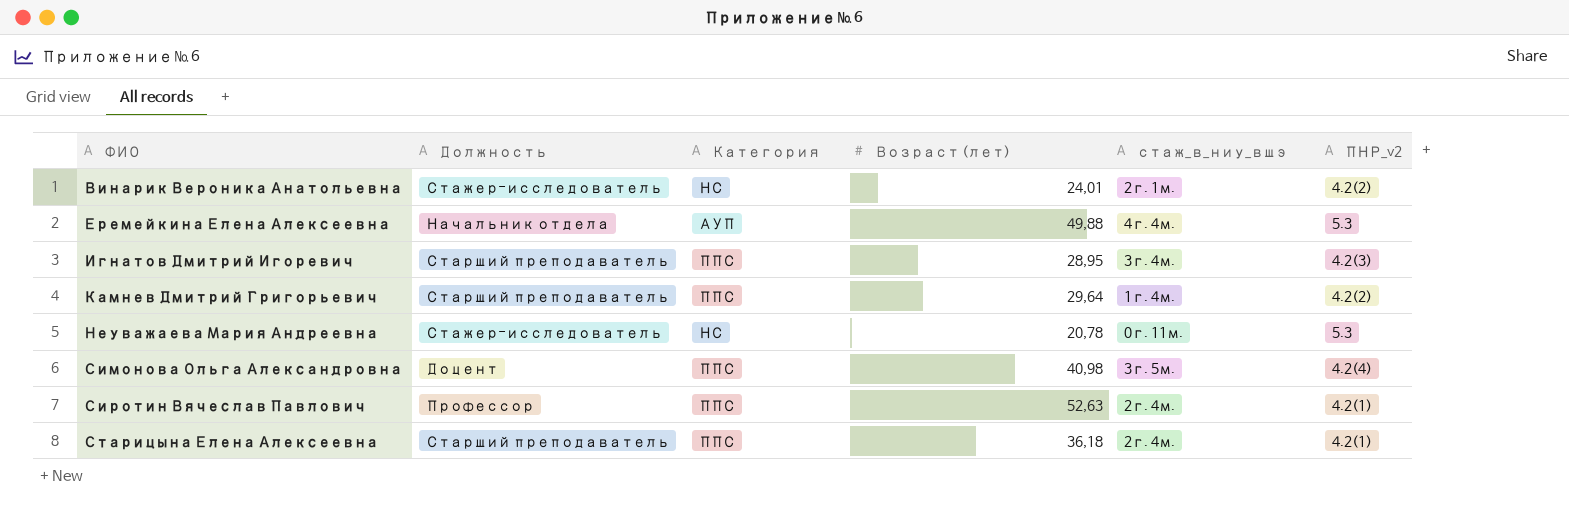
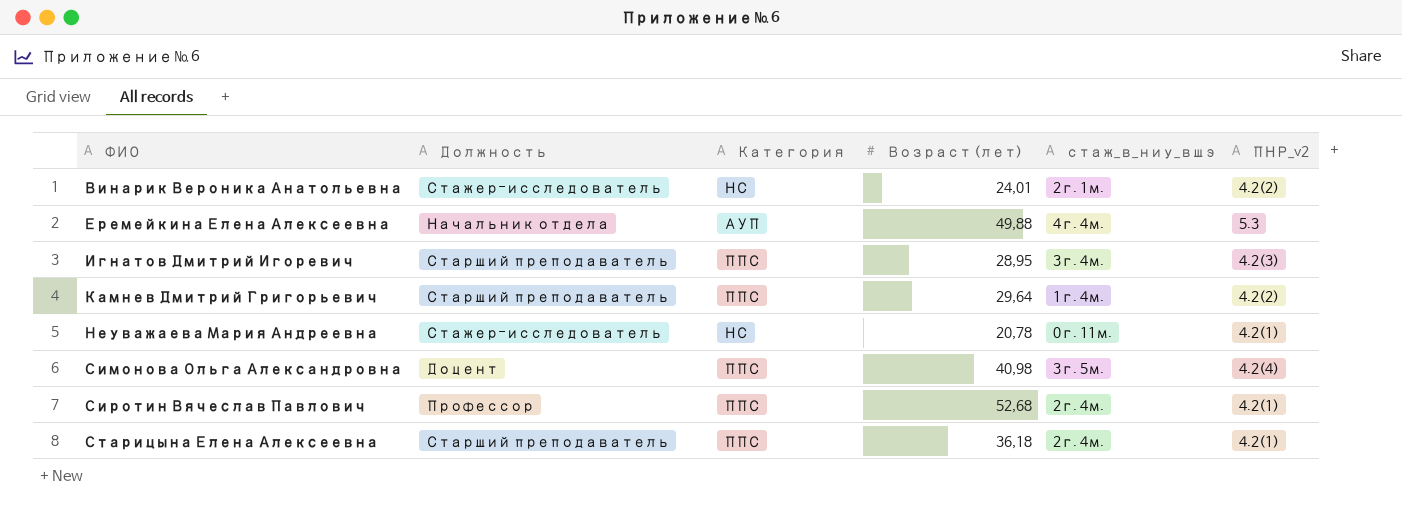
Неуважаева Мария Андреевна | ПНР_v2: 5.3 -> 4.2(1)
Сиротин Вячеслав Павлович | Возраст (лет): 52,63 -> 52,68

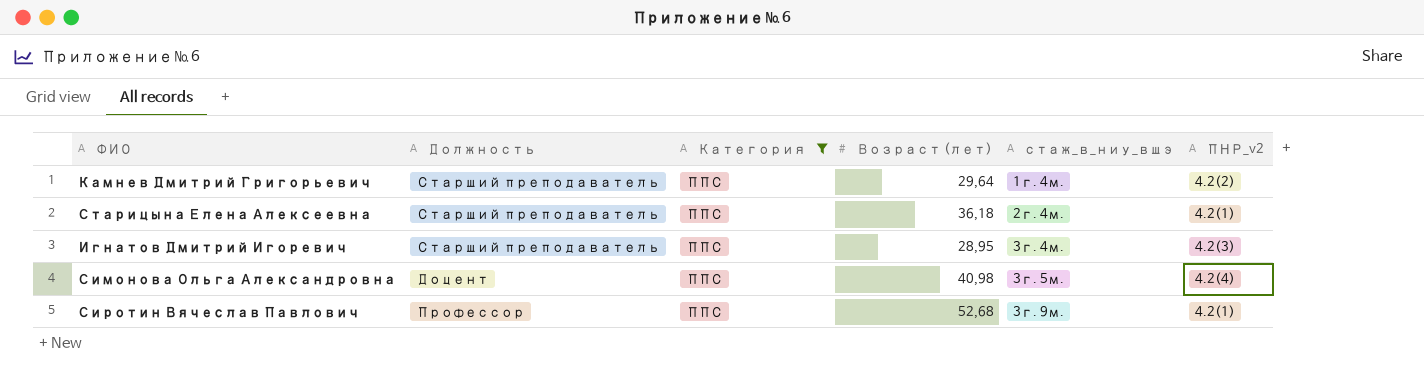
filter: none -> Категория = ППС
row order: ФИО ascending -> стаж_в_ниу_вшэ ascending
Сиротин Вячеслав Павлович | стаж_в_ниу_вшэ: 2г. 4м. -> 3г. 9м.

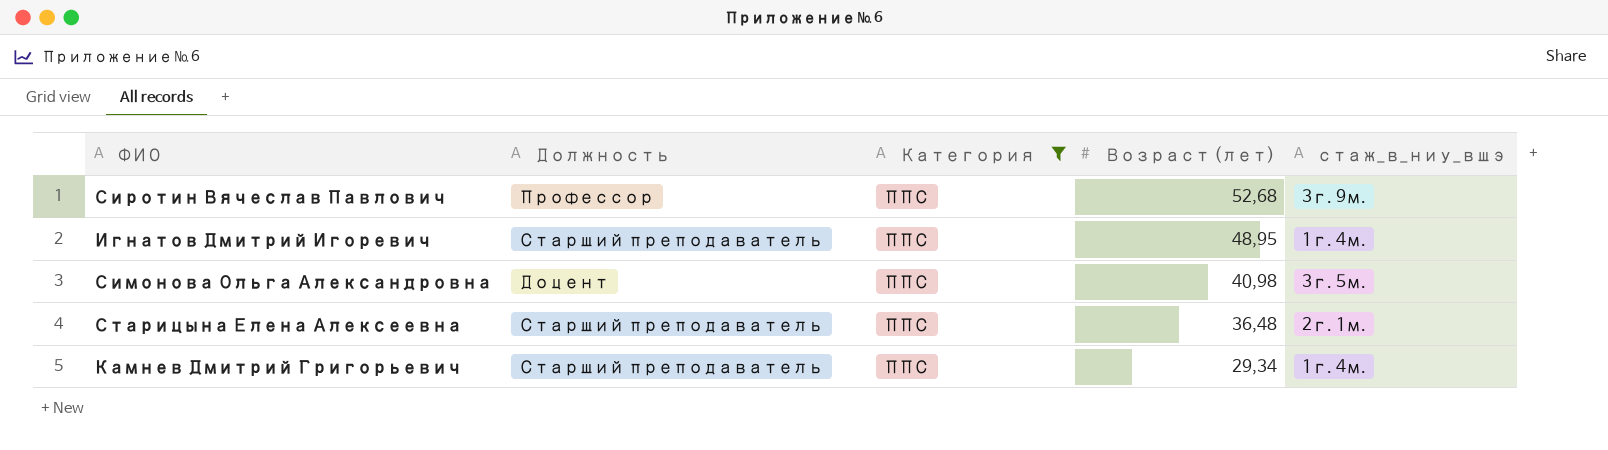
row order: стаж_в_ниу_вшэ ascending -> Возраст (лет) descending
column ПНР_v2 | position: 6 -> none
Игнатов Дмитрий Игоревич | Возраст (лет): 28,95 -> 48,95
Игнатов Дмитрий Игоревич | стаж_в_ниу_вшэ: 3г. 4м. -> 1г. 4м.
Старицына Елена Алексеевна | Возраст (лет): 36,18 -> 36,48
Старицына Елена Алексеевна | стаж_в_ниу_вшэ: 2г. 4м. -> 2г. 1м.
Камнев Дмитрий Григорьевич | Возраст (лет): 29,64 -> 29,34

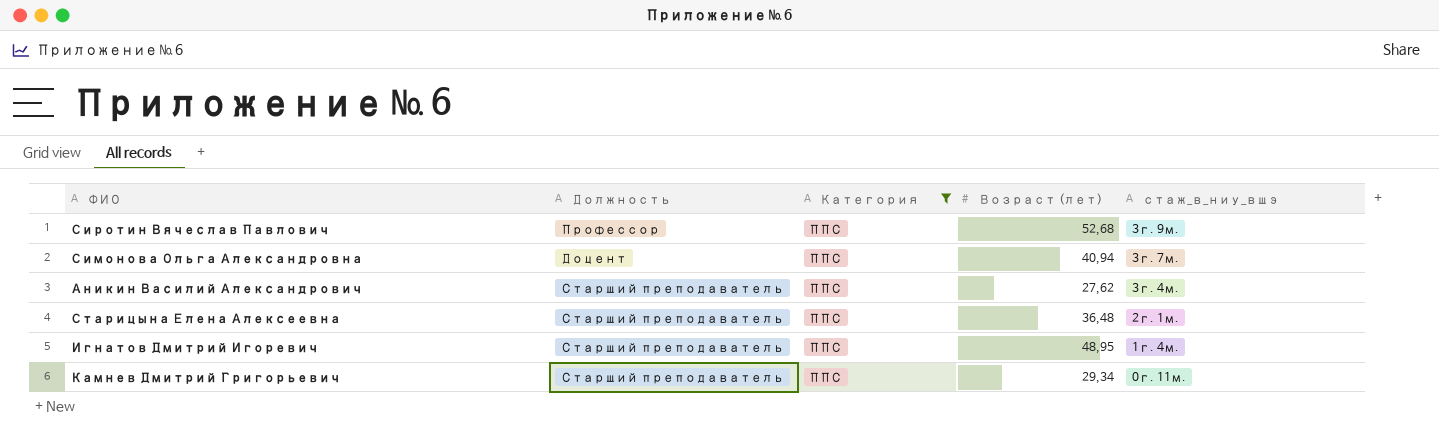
row order: Возраст (лет) descending -> стаж_в_ниу_вшэ descending
Симонова Ольга Александровна | Возраст (лет): 40,98 -> 40,94
Симонова Ольга Александровна | стаж_в_ниу_вшэ: 3г. 5м. -> 3г. 7м.
row Аникин Василий Александрович: none -> Старший преподаватель | ППС | 27,62 | 3г. 4м.
Камнев Дмитрий Григорьевич | стаж_в_ниу_вшэ: 1г. 4м. -> 0г. 11м.

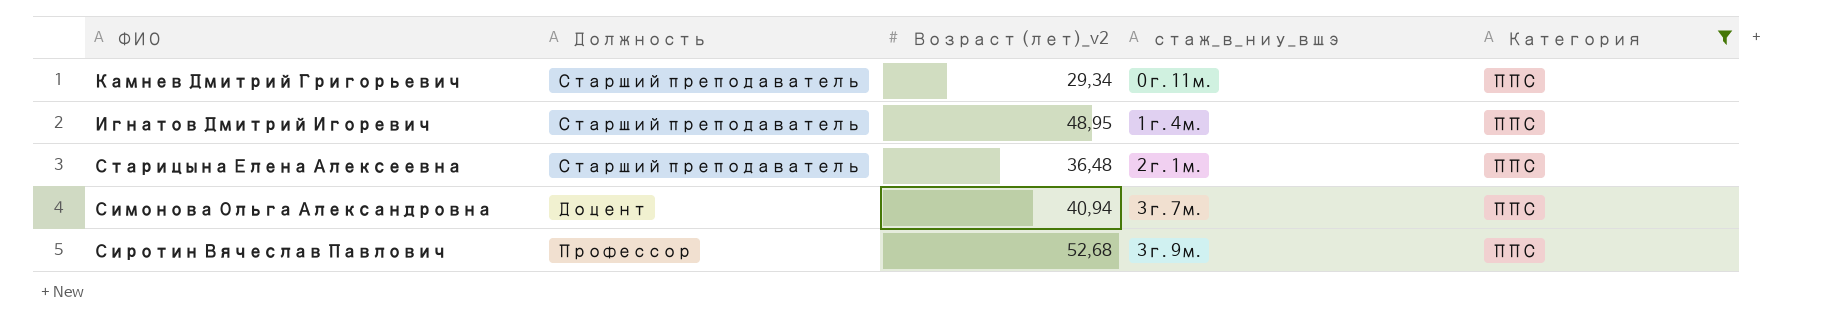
row order: стаж_в_ниу_вшэ descending -> стаж_в_ниу_вшэ ascending
column name: Возраст (лет) -> Возраст (лет)_v2
column Категория | position: 3 -> 5
row Аникин Василий Александрович: Старший преподаватель | ППС | 27,62 | 3г. 4м. -> none

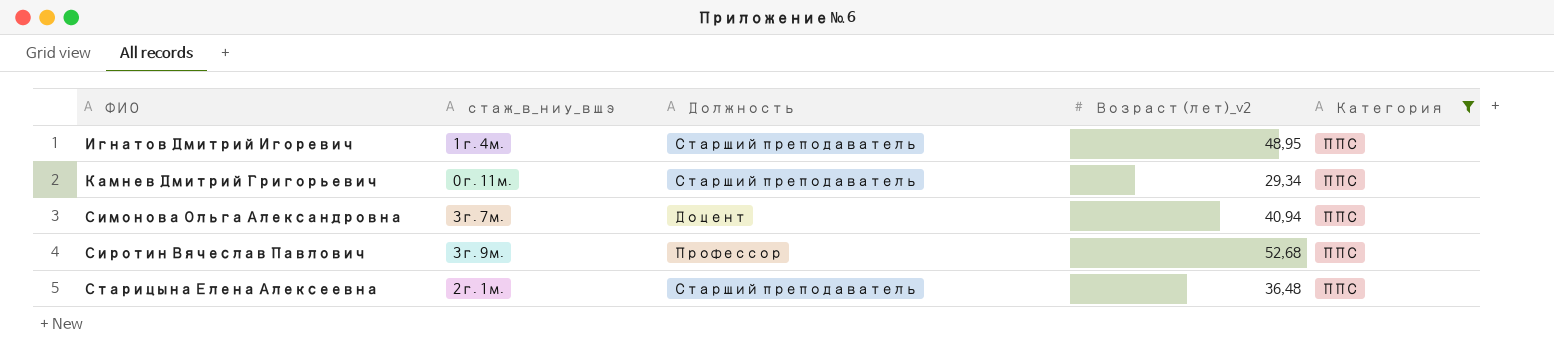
row order: стаж_в_ниу_вшэ ascending -> ФИО ascending
column стаж_в_ниу_вшэ | position: 4 -> 2

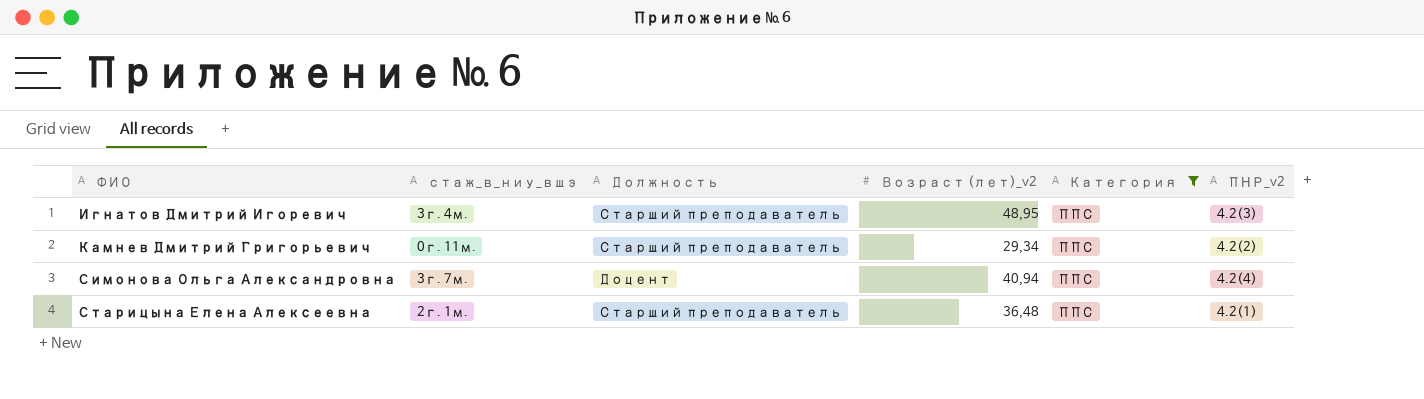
column ПНР_v2 | position: none -> 6
row Сиротин Вячеслав Павлович: 3г. 9м. | Профессор | 52,68 | ППС -> none
Игнатов Дмитрий Игоревич | стаж_в_ниу_вшэ: 1г. 4м. -> 3г. 4м.

